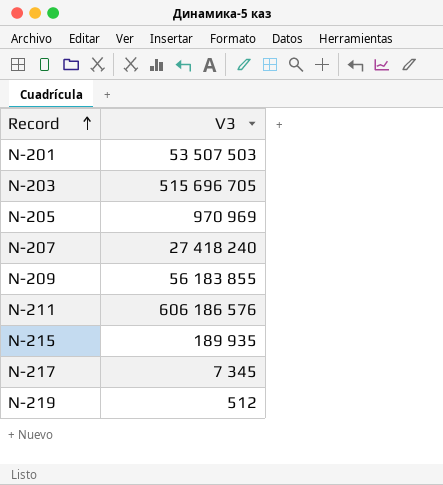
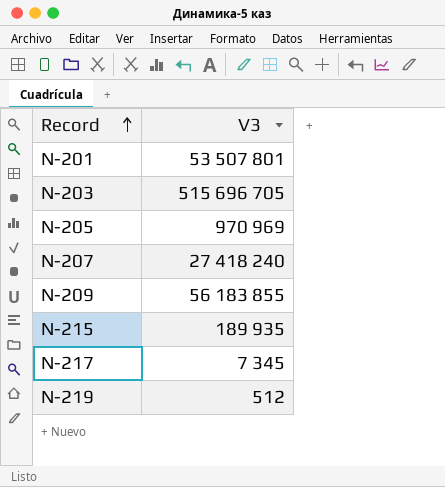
row N-211: 606 186 576 -> none
N-201 | V3: 53 507 503 -> 53 507 801

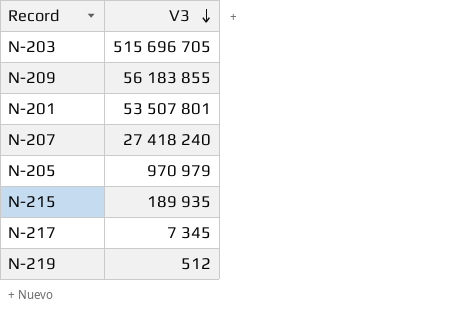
row order: Record ascending -> V3 descending
N-205 | V3: 970 969 -> 970 979

